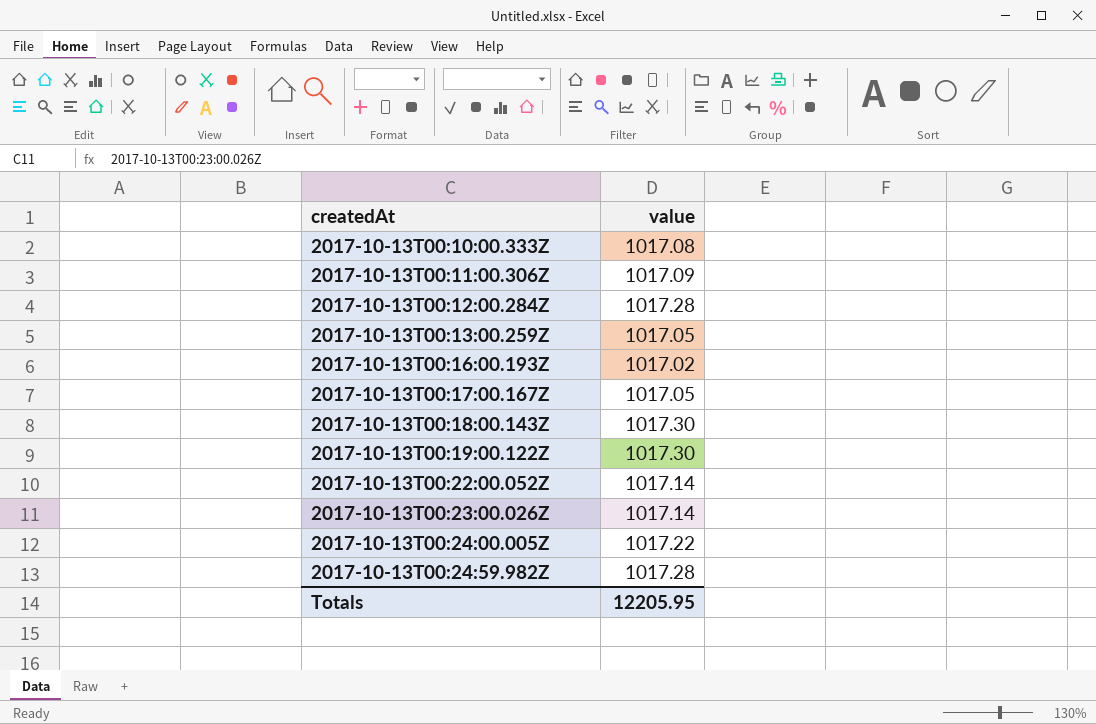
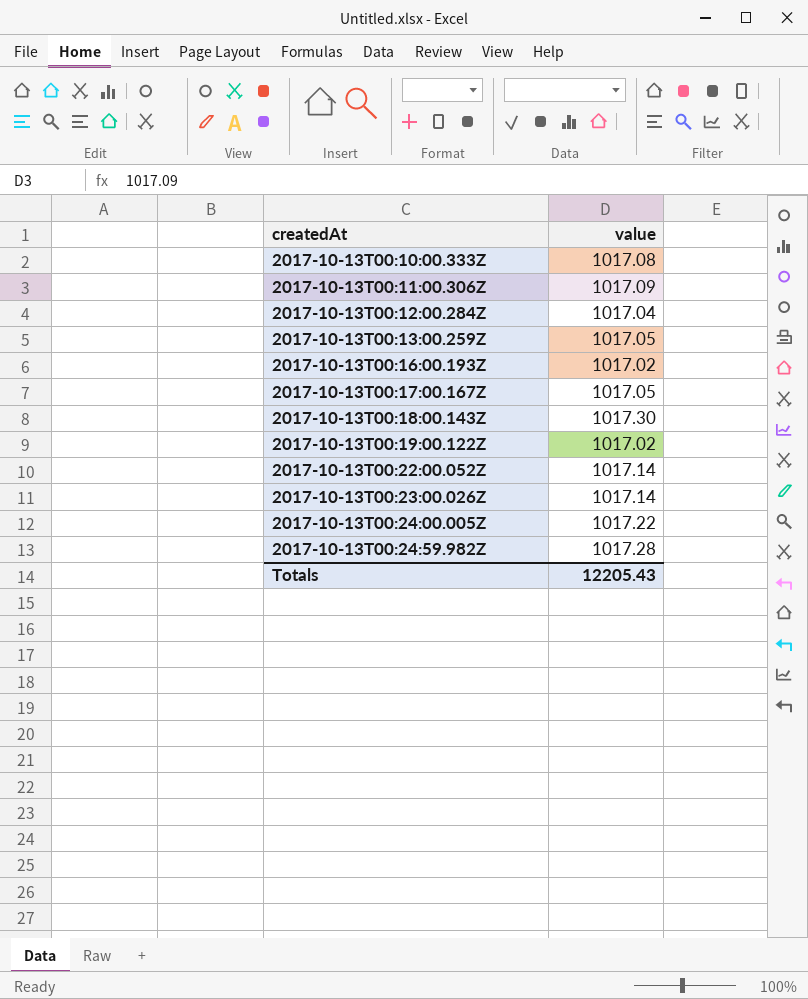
2017-10-13T00:12:00.284Z | value: 1017.28 -> 1017.04
2017-10-13T00:19:00.122Z | value: 1017.30 -> 1017.02
Totals | value: 12205.95 -> 12205.43

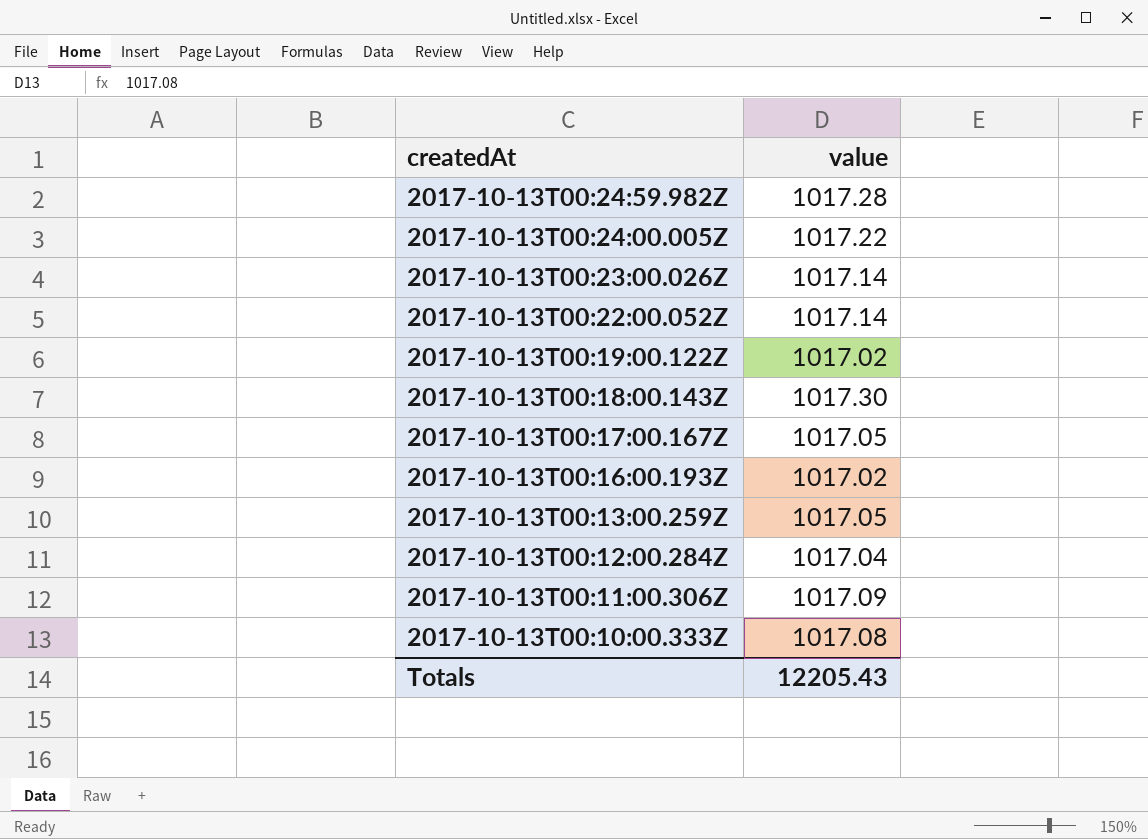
row order: createdAt ascending -> createdAt descending

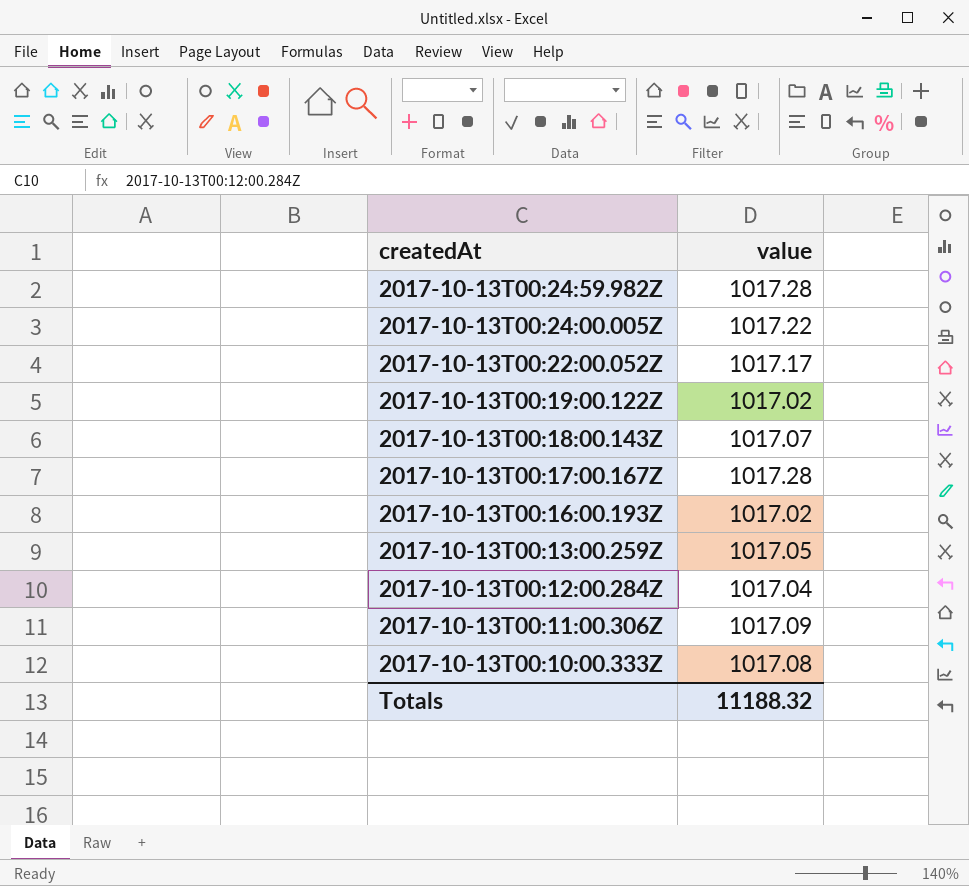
row 2017-10-13T00:23:00.026Z: 1017.14 -> none
2017-10-13T00:22:00.052Z | value: 1017.14 -> 1017.17
2017-10-13T00:18:00.143Z | value: 1017.30 -> 1017.07
2017-10-13T00:17:00.167Z | value: 1017.05 -> 1017.28
Totals | value: 12205.43 -> 11188.32

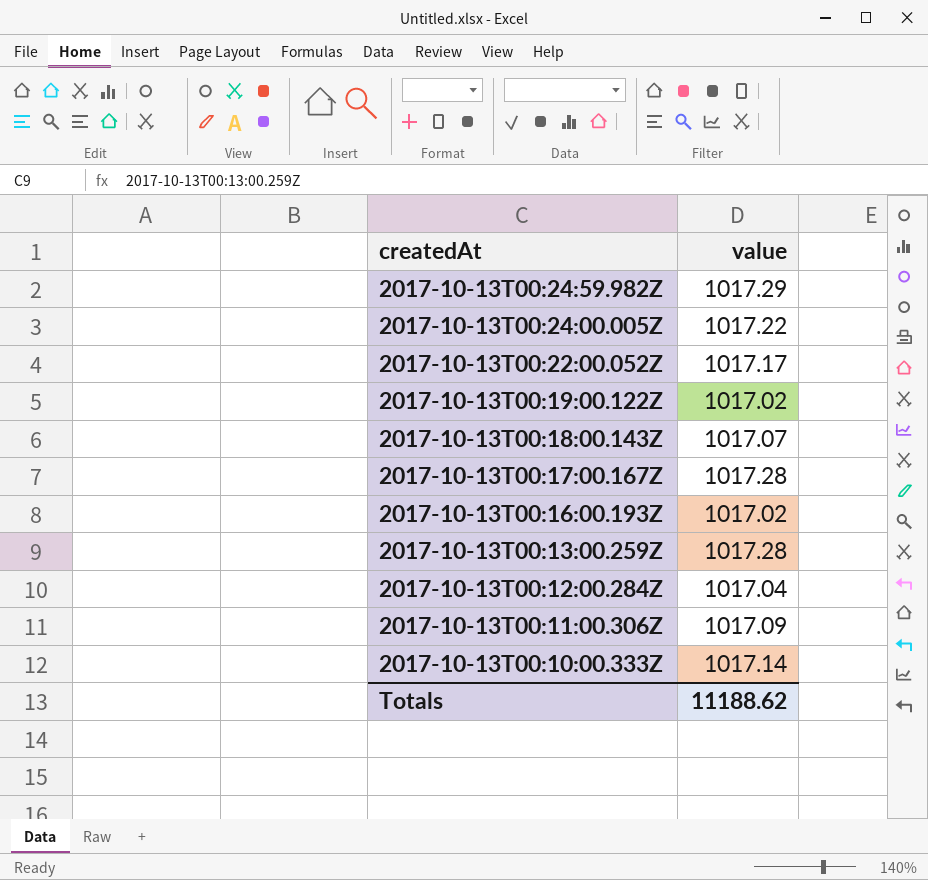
2017-10-13T00:24:59.982Z | value: 1017.28 -> 1017.29
2017-10-13T00:13:00.259Z | value: 1017.05 -> 1017.28
2017-10-13T00:10:00.333Z | value: 1017.08 -> 1017.14
Totals | value: 11188.32 -> 11188.62

